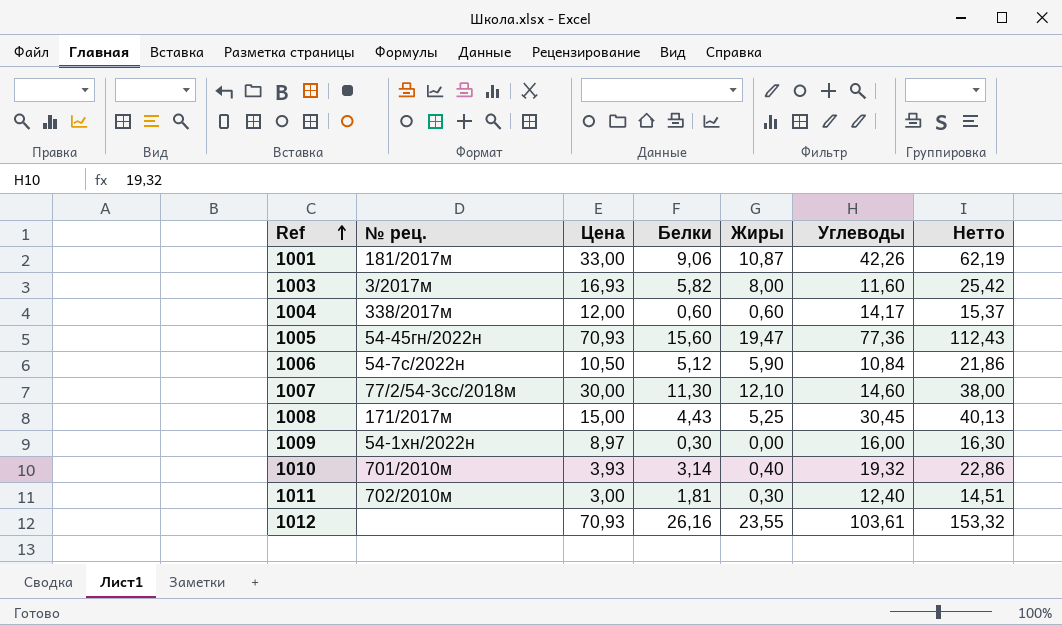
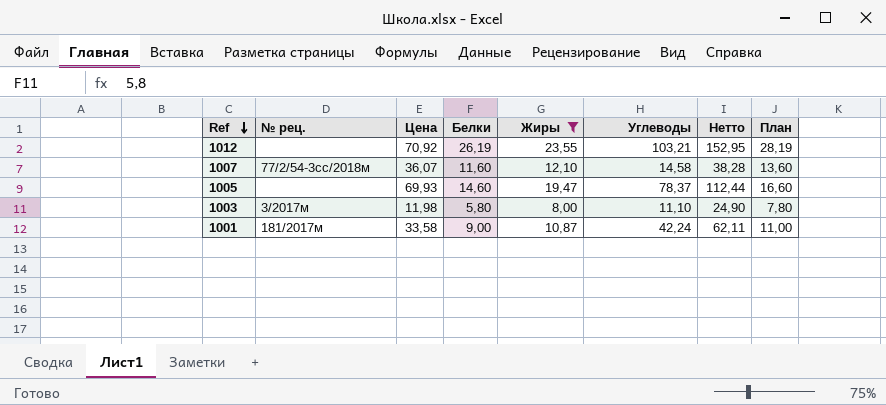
filter: none -> Жиры >= 8,00
row order: Ref ascending -> Ref descending
column План | formula: none -> [Белки] + 2
1012 | Цена: 70,93 -> 70,92
1012 | Белки: 26,16 -> 26,19
1012 | Углеводы: 103,61 -> 103,21
1012 | Нетто: 153,32 -> 152,95
1007 | Цена: 30,00 -> 36,07
1007 | Белки: 11,30 -> 11,60
1007 | Углеводы: 14,60 -> 14,58
1007 | Нетто: 38,00 -> 38,28
1005 | № рец.: 54-45гн/2022н -> none
1005 | Цена: 70,93 -> 69,93
1005 | Белки: 15,60 -> 14,60
1005 | Углеводы: 77,36 -> 78,37
1005 | Нетто: 112,43 -> 112,44
1003 | Цена: 16,93 -> 11,98
1003 | Белки: 5,82 -> 5,80
1003 | Углеводы: 11,60 -> 11,10
1003 | Нетто: 25,42 -> 24,90
1001 | Цена: 33,00 -> 33,58
1001 | Белки: 9,06 -> 9,00
1001 | Углеводы: 42,26 -> 42,24
1001 | Нетто: 62,19 -> 62,11

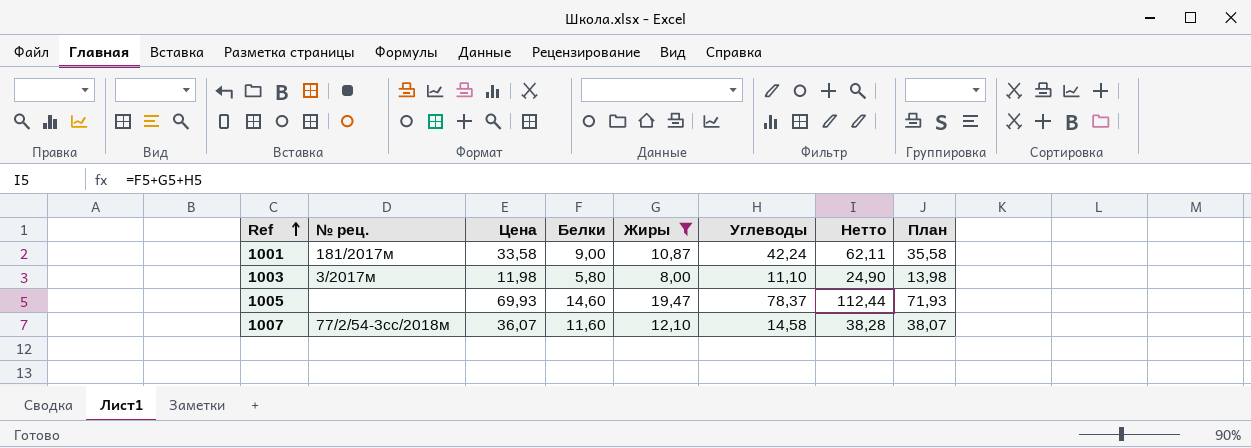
row order: Ref descending -> Ref ascending
column План | formula: [Белки] + 2 -> [Цена] + 2
row 1012: none | 70,92 | 26,19 | 23,55 | 103,21 | 152,95 | 28,19 -> none

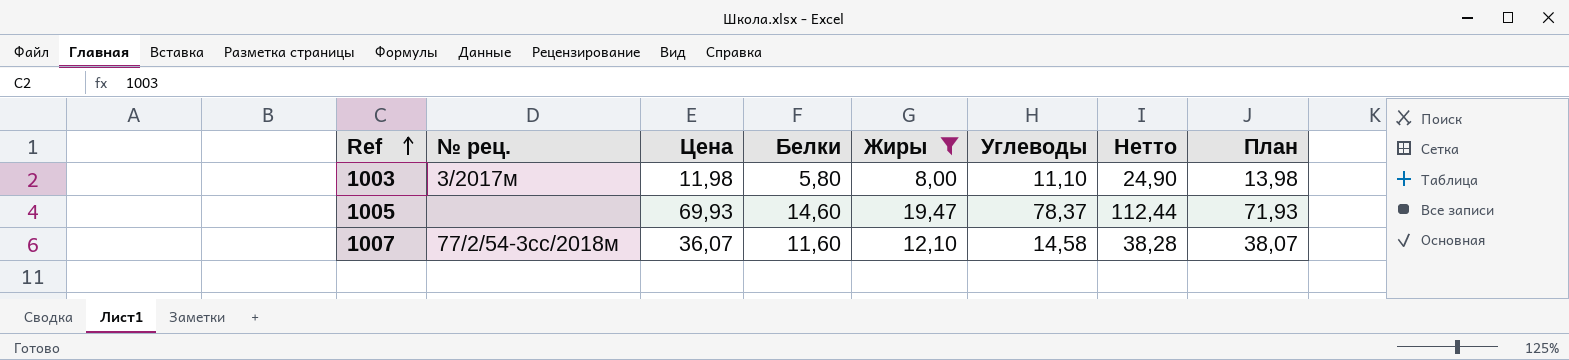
row 1001: 181/2017м | 33,58 | 9,00 | 10,87 | 42,24 | 62,11 | 35,58 -> none

